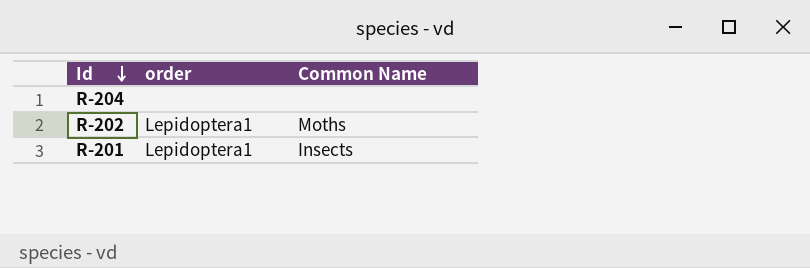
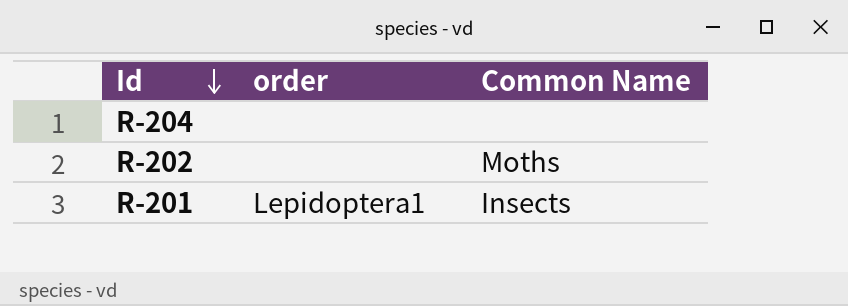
R-202 | order: Lepidoptera1 -> none

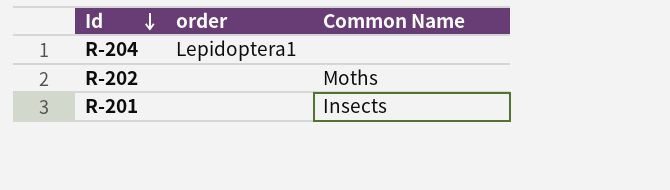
R-204 | order: none -> Lepidoptera1
R-201 | order: Lepidoptera1 -> none

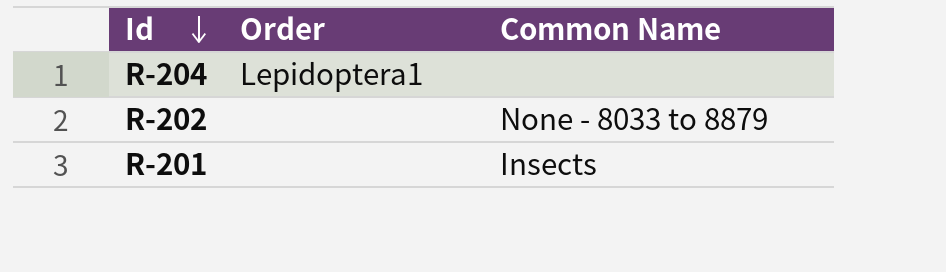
column name: order -> Order
R-202 | Common Name: Moths -> None - 8033 to 8879

